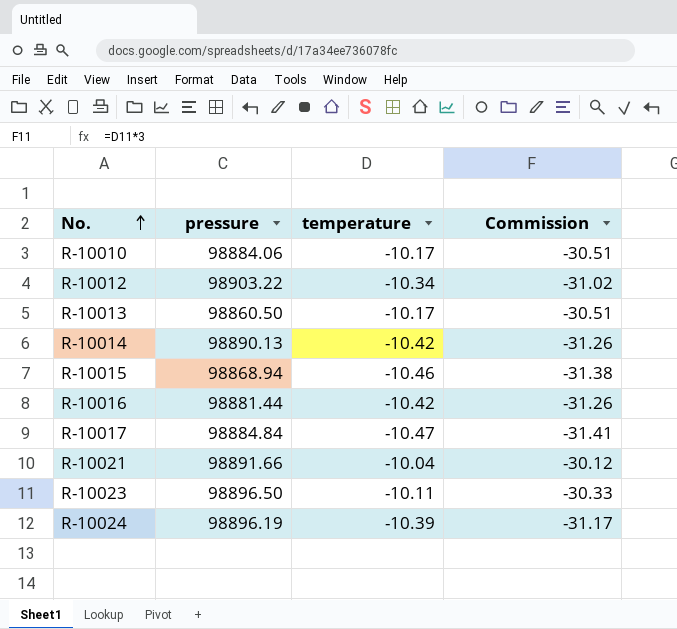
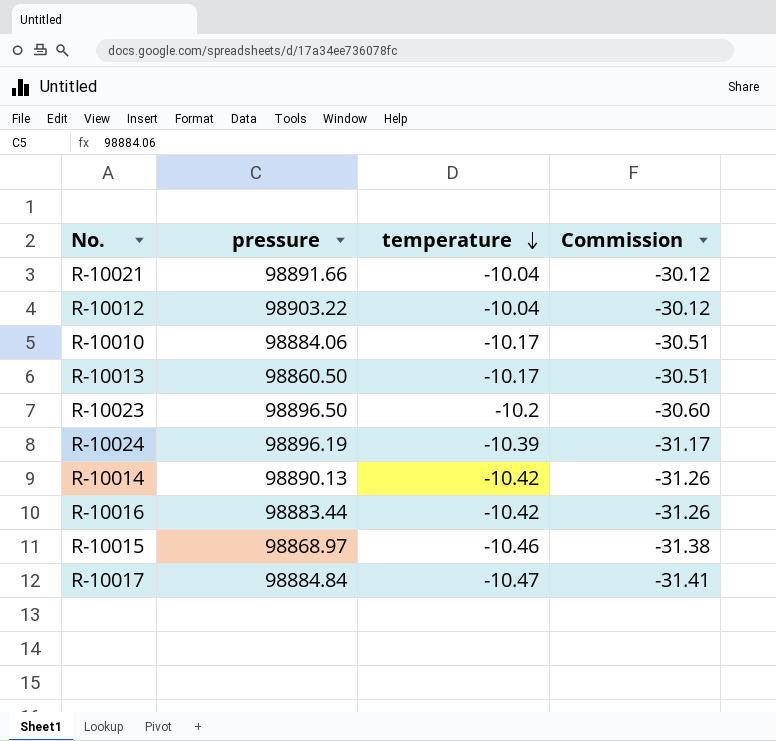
row order: No. ascending -> temperature descending
R-10012 | temperature: -10.34 -> -10.04
R-10012 | Commission: -31.02 -> -30.12
R-10023 | temperature: -10.11 -> -10.2
R-10023 | Commission: -30.33 -> -30.60
R-10016 | pressure: 98881.44 -> 98883.44
R-10015 | pressure: 98868.94 -> 98868.97

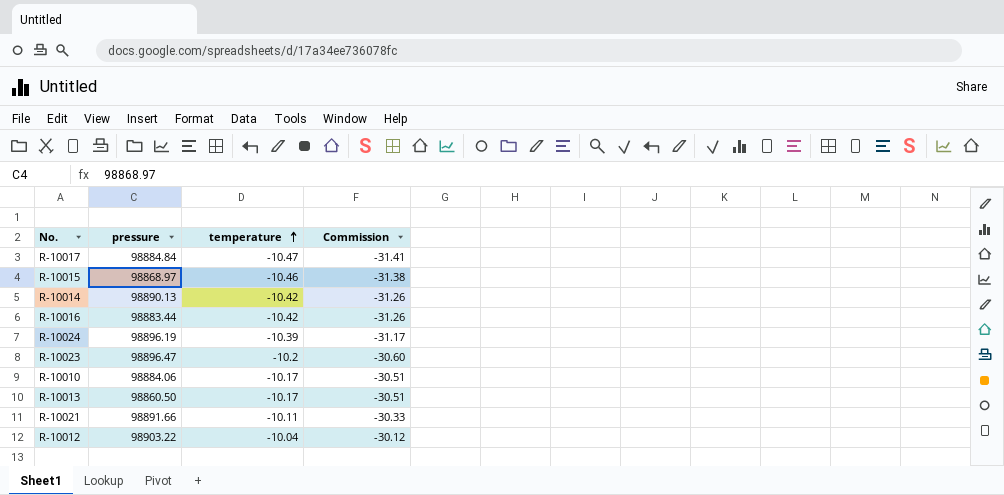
row order: temperature descending -> temperature ascending
R-10023 | pressure: 98896.50 -> 98896.47
R-10021 | temperature: -10.04 -> -10.11
R-10021 | Commission: -30.12 -> -30.33

